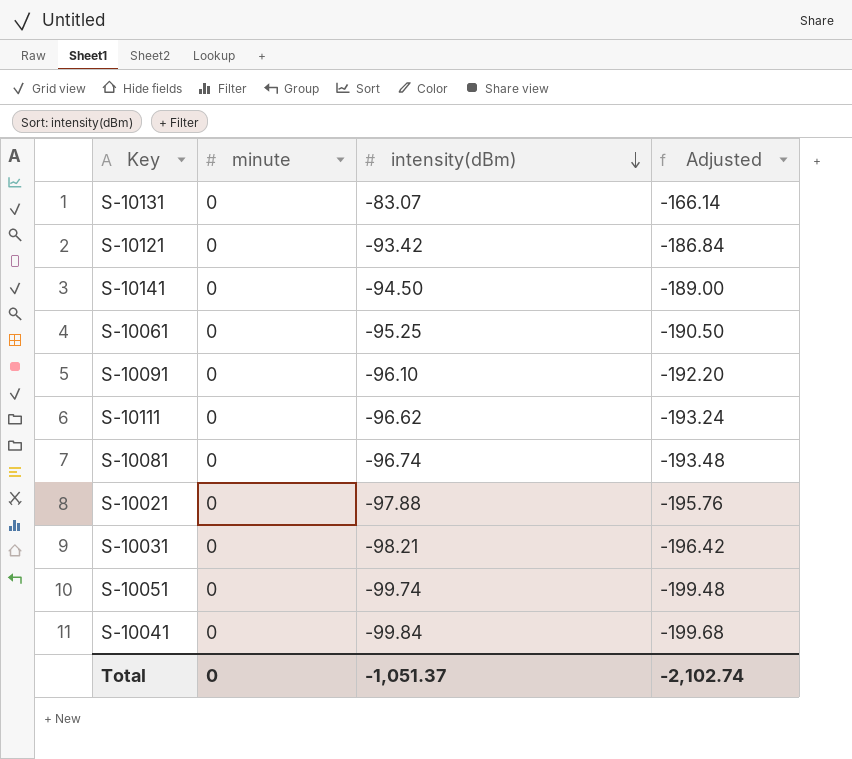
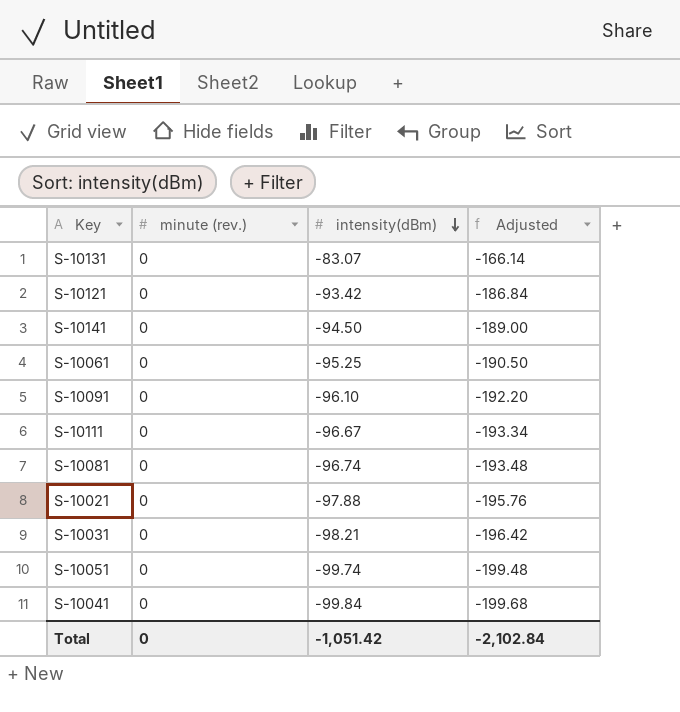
column name: minute -> minute (rev.)
S-10111 | intensity(dBm): -96.62 -> -96.67
S-10111 | Adjusted: -193.24 -> -193.34
Total | intensity(dBm): -1,051.37 -> -1,051.42
Total | Adjusted: -2,102.74 -> -2,102.84

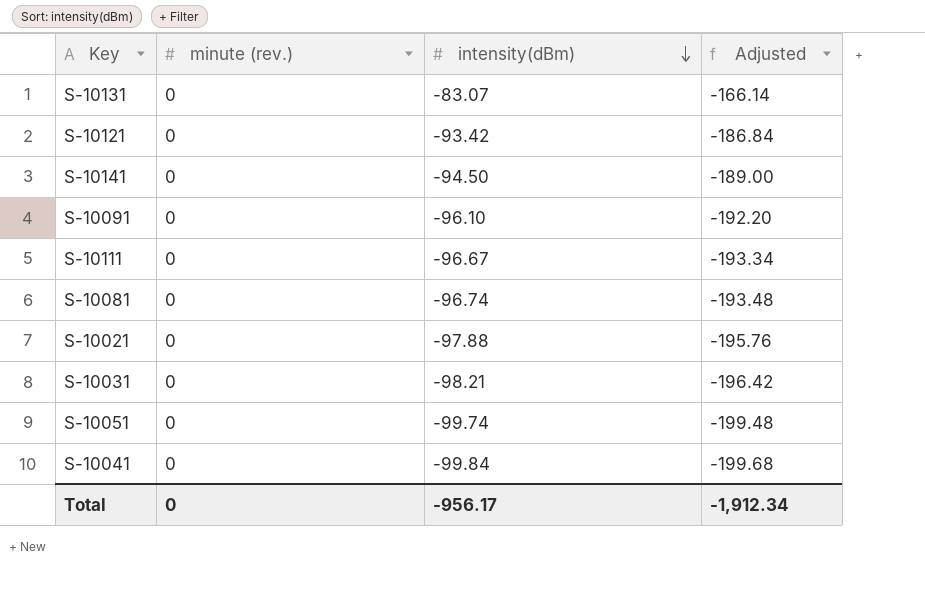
row S-10061: 0 | -95.25 | -190.50 -> none
Total | intensity(dBm): -1,051.42 -> -956.17
Total | Adjusted: -2,102.84 -> -1,912.34

